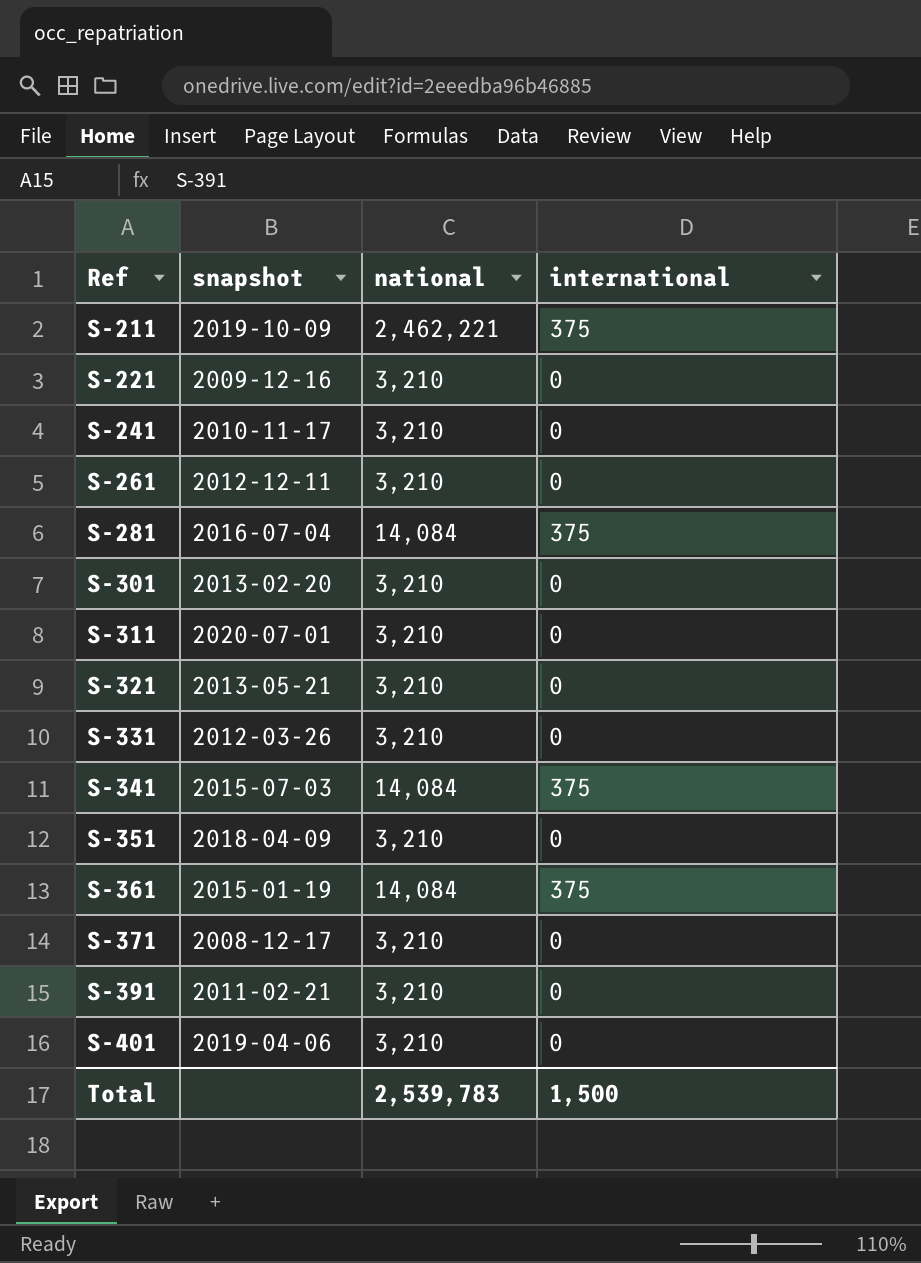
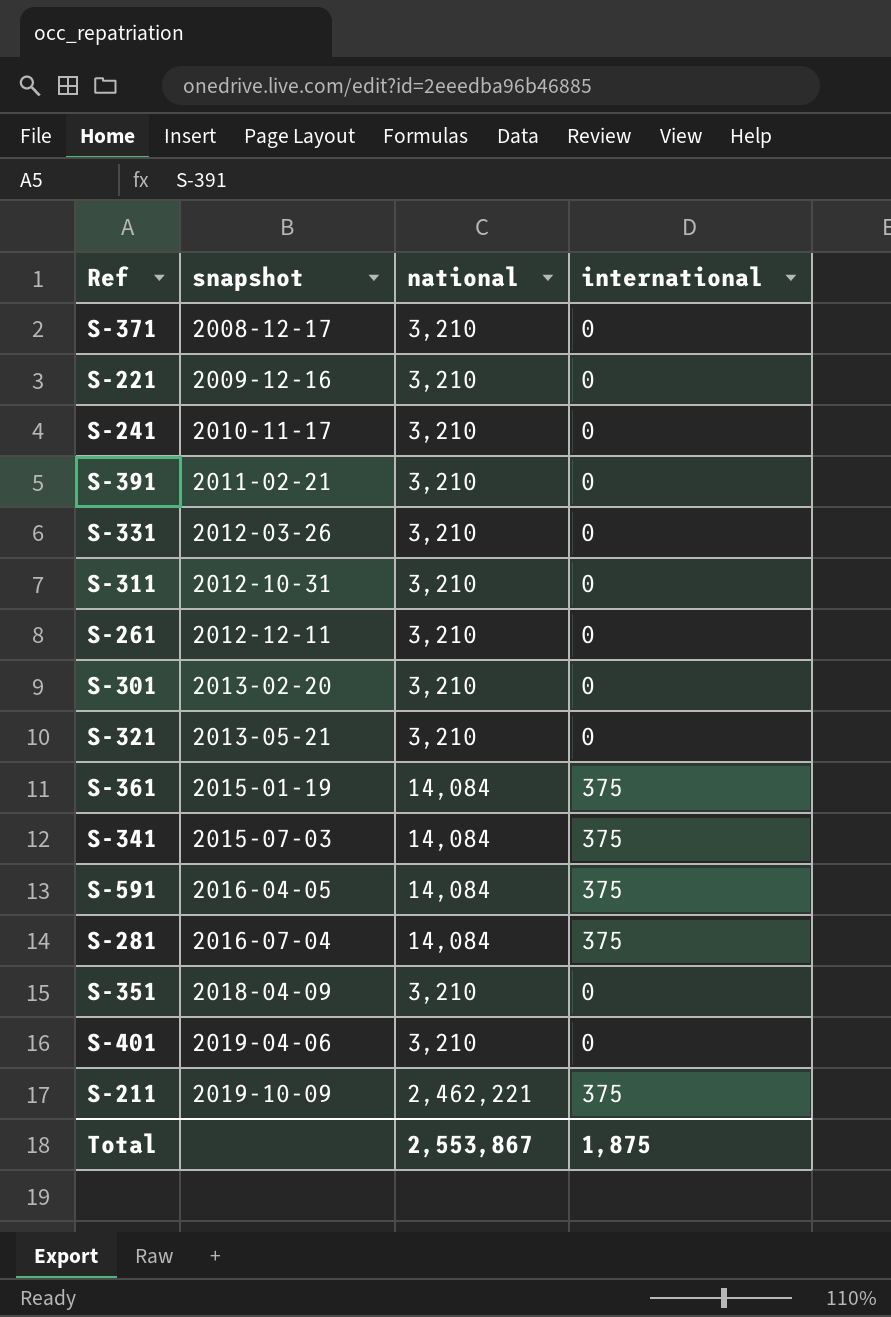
row order: Ref ascending -> snapshot ascending
S-311 | snapshot: 2020-07-01 -> 2012-10-31
row S-591: none -> 2016-04-05 | 14,084 | 375
Total | national: 2,539,783 -> 2,553,867
Total | international: 1,500 -> 1,875

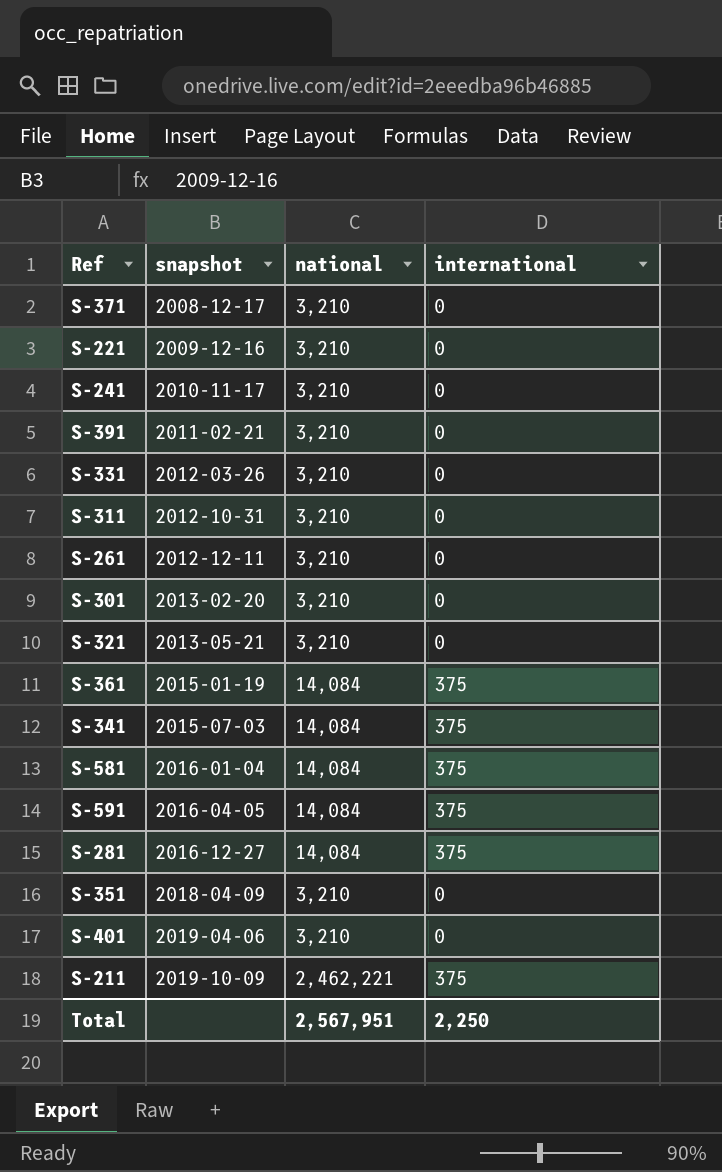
row S-581: none -> 2016-01-04 | 14,084 | 375
S-281 | snapshot: 2016-07-04 -> 2016-12-27
Total | national: 2,553,867 -> 2,567,951
Total | international: 1,875 -> 2,250

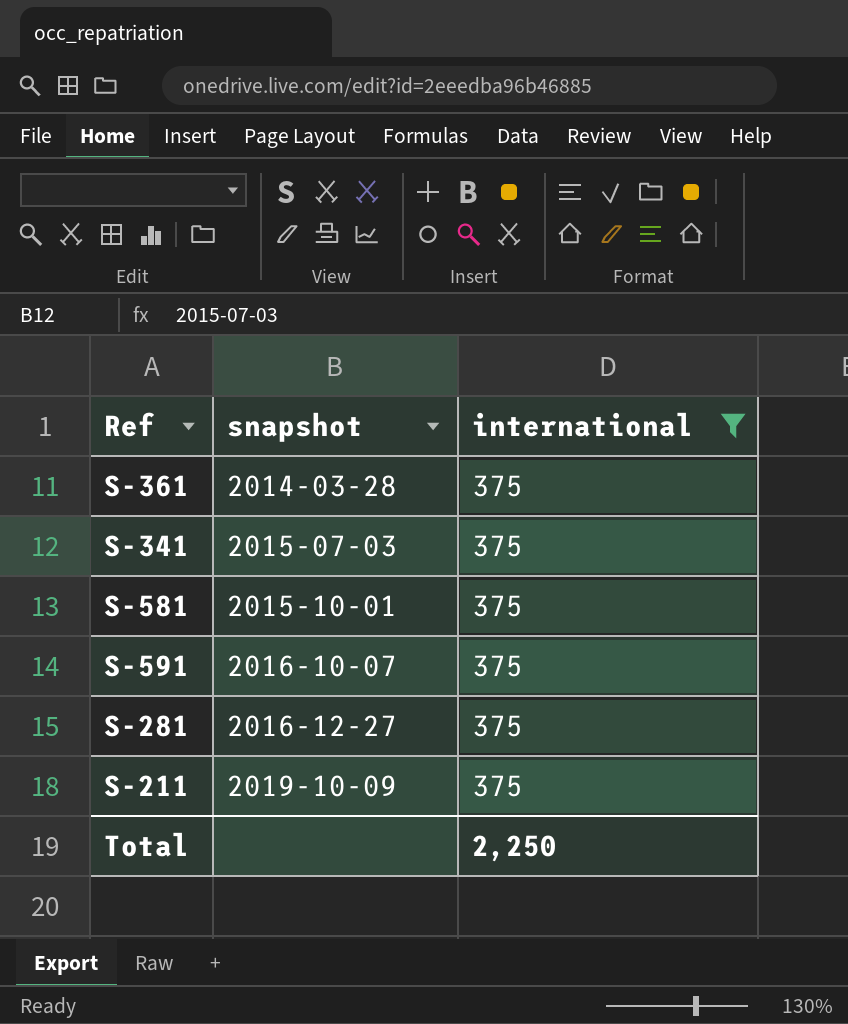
filter: none -> international = 375
column national | position: 3 -> none
S-361 | snapshot: 2015-01-19 -> 2014-03-28
S-581 | snapshot: 2016-01-04 -> 2015-10-01
S-591 | snapshot: 2016-04-05 -> 2016-10-07

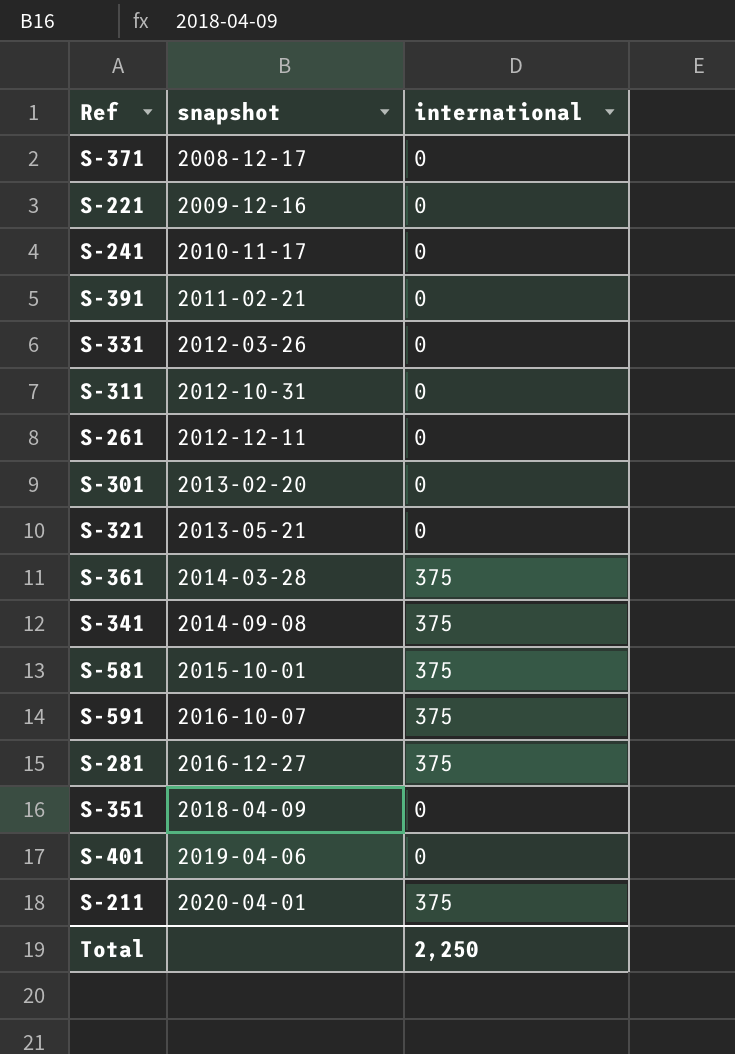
filter: international = 375 -> none
S-341 | snapshot: 2015-07-03 -> 2014-09-08
S-211 | snapshot: 2019-10-09 -> 2020-04-01

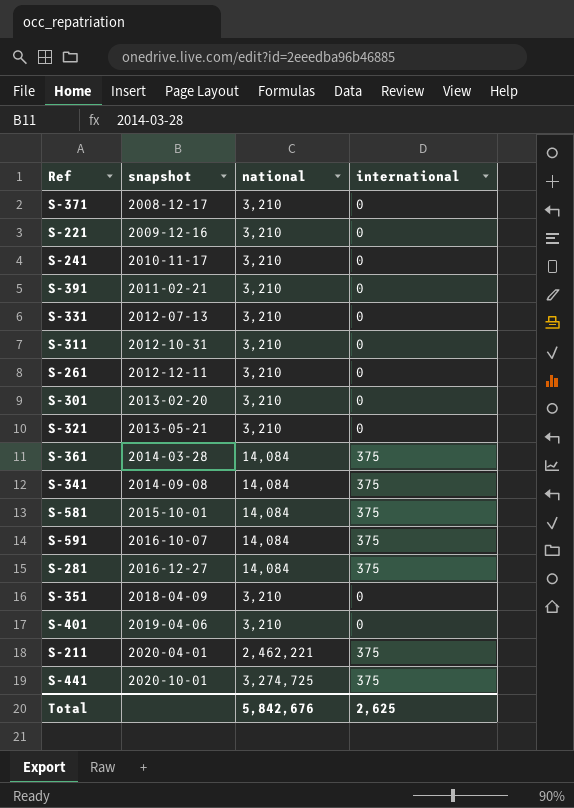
column national | position: none -> 3
S-331 | snapshot: 2012-03-26 -> 2012-07-13
row S-441: none -> 2020-10-01 | 3,274,725 | 375
Total | international: 2,250 -> 2,625

